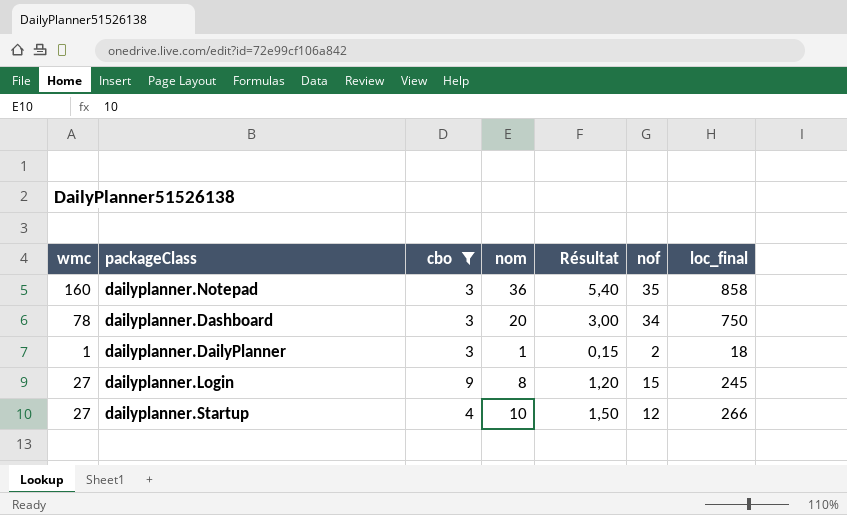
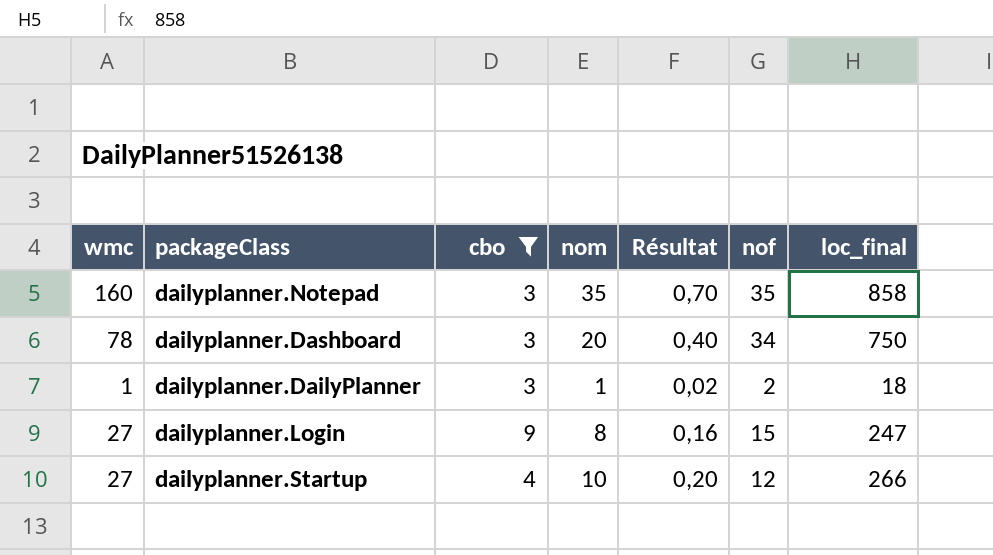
column Résultat | formula: [nom] * 0,15 -> [nom] * 0,02
dailyplanner.Notepad | nom: 36 -> 35
dailyplanner.Login | loc_final: 245 -> 247

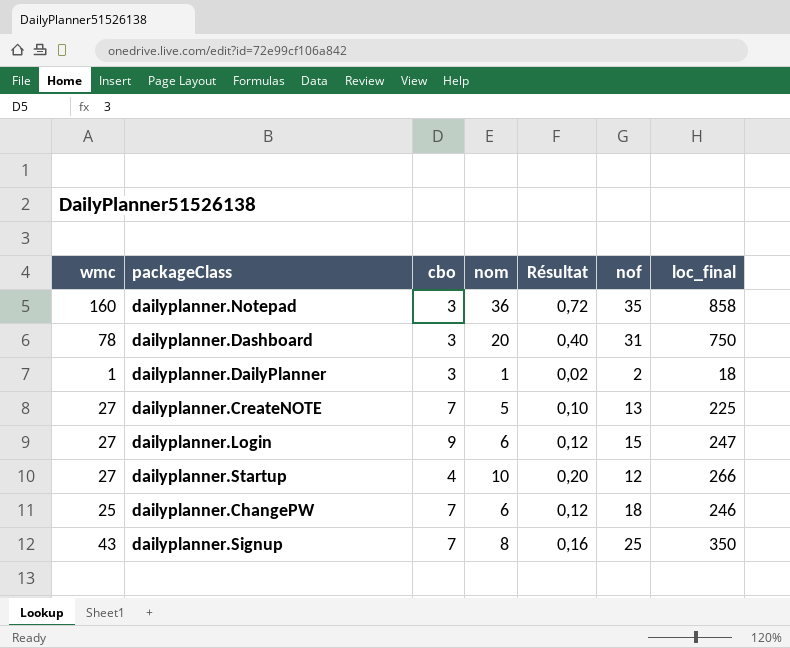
filter: cbo != 7 -> none
dailyplanner.Notepad | nom: 35 -> 36
dailyplanner.Notepad | Résultat: 0,70 -> 0,72
dailyplanner.Dashboard | nof: 34 -> 31
dailyplanner.Login | nom: 8 -> 6
dailyplanner.Login | Résultat: 0,16 -> 0,12

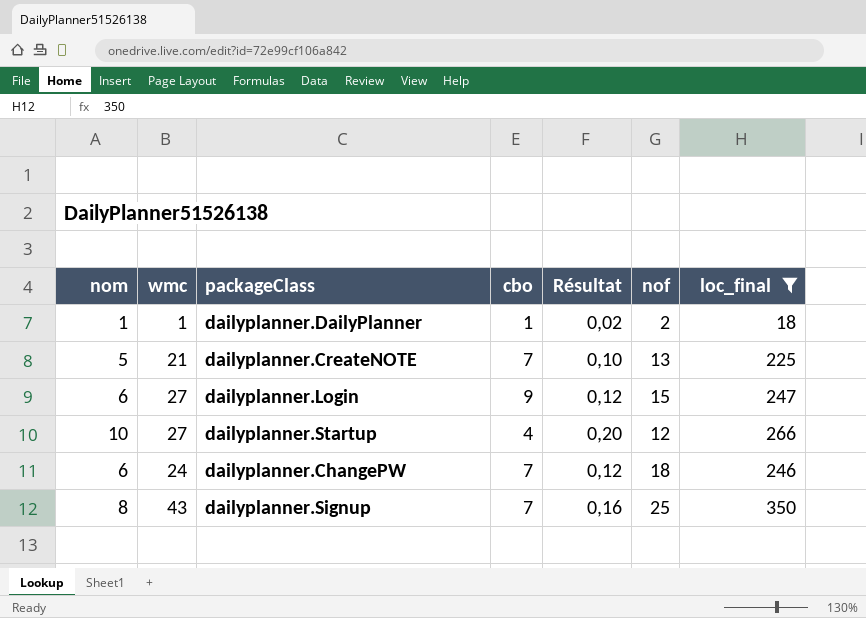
filter: none -> loc_final <= 350
column nom | position: 4 -> 1
dailyplanner.DailyPlanner | cbo: 3 -> 1
dailyplanner.CreateNOTE | wmc: 27 -> 21
dailyplanner.ChangePW | wmc: 25 -> 24

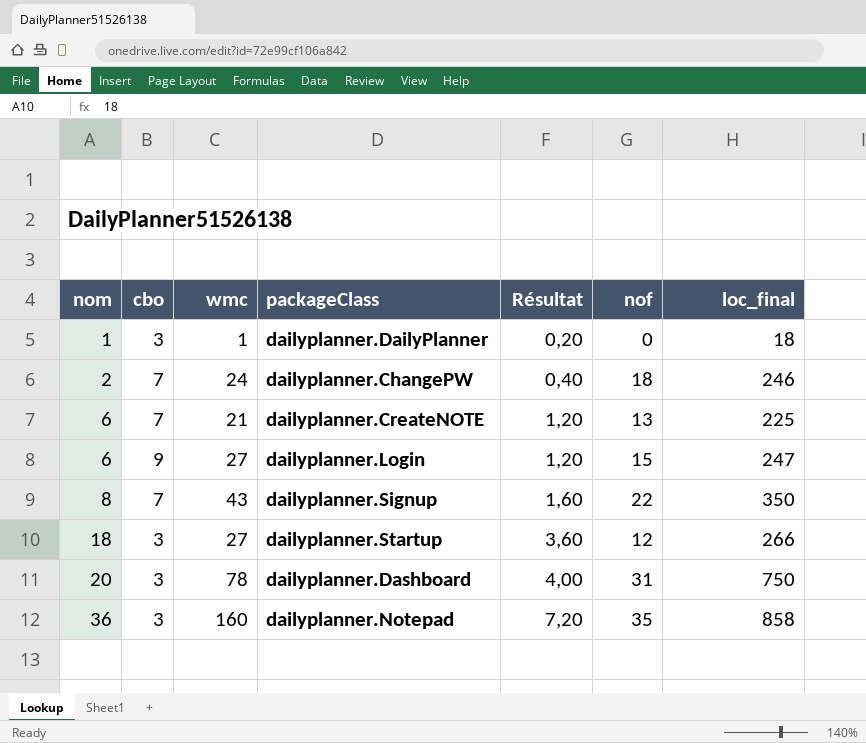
filter: loc_final <= 350 -> none
row order: none -> nom ascending
column cbo | position: 4 -> 2
column Résultat | formula: [nom] * 0,02 -> [nom] * 0,2
dailyplanner.DailyPlanner | cbo: 1 -> 3
dailyplanner.DailyPlanner | nof: 2 -> 0
dailyplanner.ChangePW | nom: 6 -> 2
dailyplanner.CreateNOTE | nom: 5 -> 6
dailyplanner.Signup | nof: 25 -> 22
dailyplanner.Startup | nom: 10 -> 18
dailyplanner.Startup | cbo: 4 -> 3

